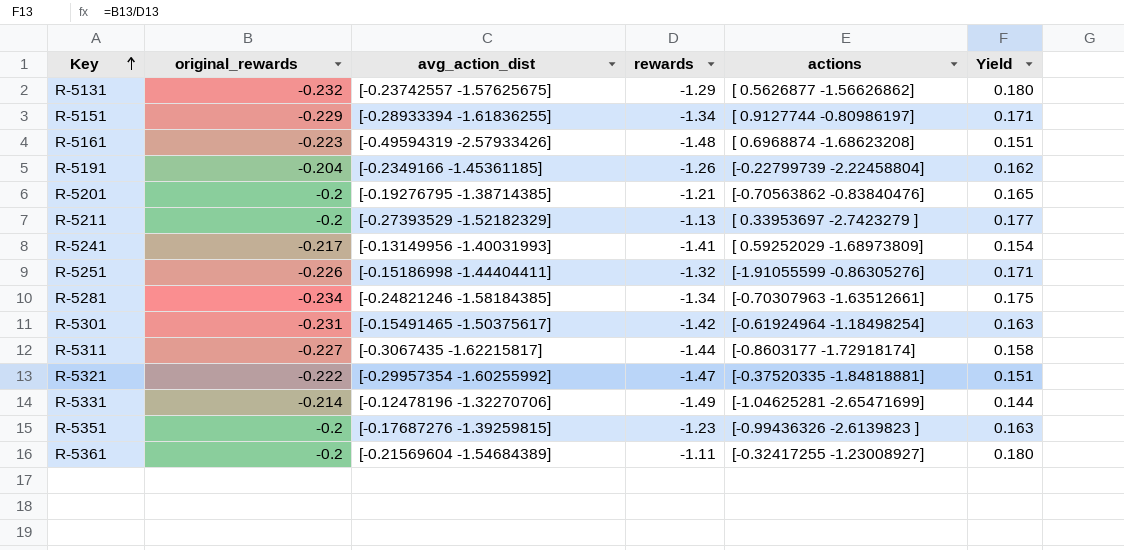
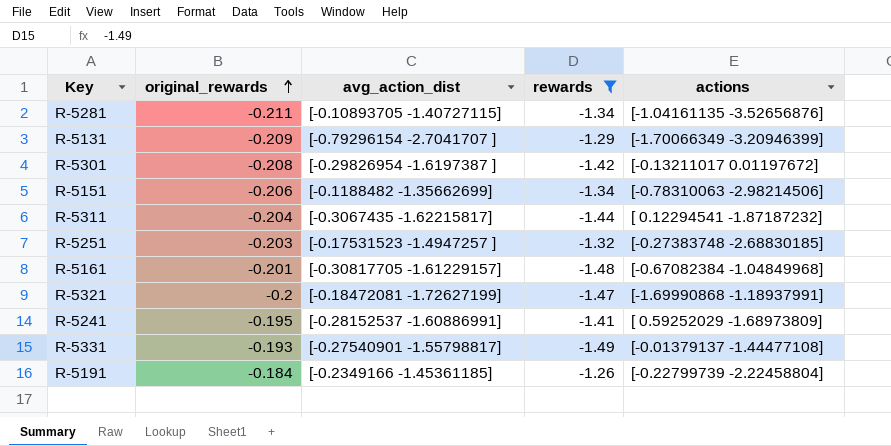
filter: none -> rewards <= -1.26
row order: Key ascending -> original_rewards ascending
column Yield | formula: [original_rewards] / [rewards] -> none
R-5281 | original_rewards: -0.234 -> -0.211
R-5281 | avg_action_dist: [-0.24821246 -1.58184385] -> [-0.10893705 -1.40727115]
R-5281 | actions: [-0.70307963 -1.63512661] -> [-1.04161135 -3.52656876]
R-5131 | original_rewards: -0.232 -> -0.209
R-5131 | avg_action_dist: [-0.23742557 -1.57625675] -> [-0.79296154 -2.7041707 ]
R-5131 | actions: [ 0.5626877 -1.56626862] -> [-1.70066349 -3.20946399]
R-5301 | original_rewards: -0.231 -> -0.208
R-5301 | avg_action_dist: [-0.15491465 -1.50375617] -> [-0.29826954 -1.6197387 ]
R-5301 | actions: [-0.61924964 -1.18498254] -> [-0.13211017 0.01197672]
R-5151 | original_rewards: -0.229 -> -0.206
R-5151 | avg_action_dist: [-0.28933394 -1.61836255] -> [-0.1188482 -1.35662699]
R-5151 | actions: [ 0.9127744 -0.80986197] -> [-0.78310063 -2.98214506]
R-5311 | original_rewards: -0.227 -> -0.204
R-5311 | actions: [-0.8603177 -1.72918174] -> [ 0.12294541 -1.87187232]
R-5251 | original_rewards: -0.226 -> -0.203
R-5251 | avg_action_dist: [-0.15186998 -1.44404411] -> [-0.17531523 -1.4947257 ]
R-5251 | actions: [-1.91055599 -0.86305276] -> [-0.27383748 -2.68830185]
R-5161 | original_rewards: -0.223 -> -0.201
R-5161 | avg_action_dist: [-0.49594319 -2.57933426] -> [-0.30817705 -1.61229157]
R-5161 | actions: [ 0.6968874 -1.68623208] -> [-0.67082384 -1.04849968]
R-5321 | original_rewards: -0.222 -> -0.2
R-5321 | avg_action_dist: [-0.29957354 -1.60255992] -> [-0.18472081 -1.72627199]
R-5321 | actions: [-0.37520335 -1.84818881] -> [-1.69990868 -1.18937991]
R-5241 | original_rewards: -0.217 -> -0.195
R-5241 | avg_action_dist: [-0.13149956 -1.40031993] -> [-0.28152537 -1.60886991]
R-5331 | original_rewards: -0.214 -> -0.193
R-5331 | avg_action_dist: [-0.12478196 -1.32270706] -> [-0.27540901 -1.55798817]
R-5331 | actions: [-1.04625281 -2.65471699] -> [-0.01379137 -1.44477108]
R-5191 | original_rewards: -0.204 -> -0.184

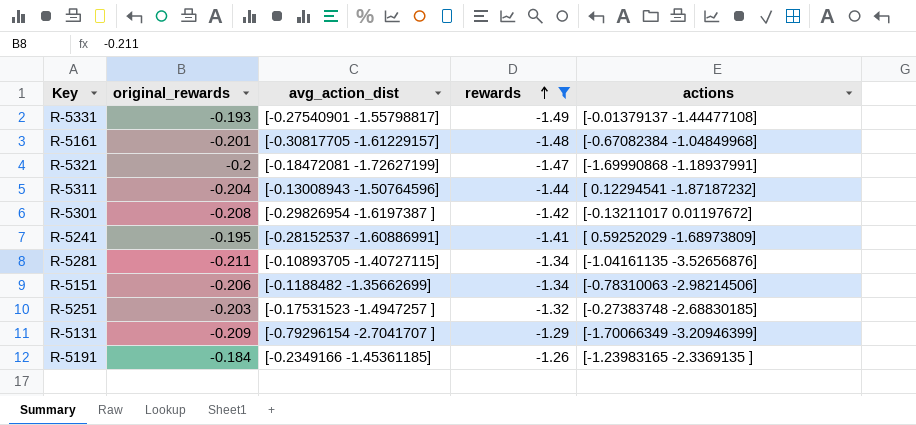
row order: original_rewards ascending -> rewards ascending
R-5311 | avg_action_dist: [-0.3067435 -1.62215817] -> [-0.13008943 -1.50764596]
R-5191 | actions: [-0.22799739 -2.22458804] -> [-1.23983165 -2.3369135 ]

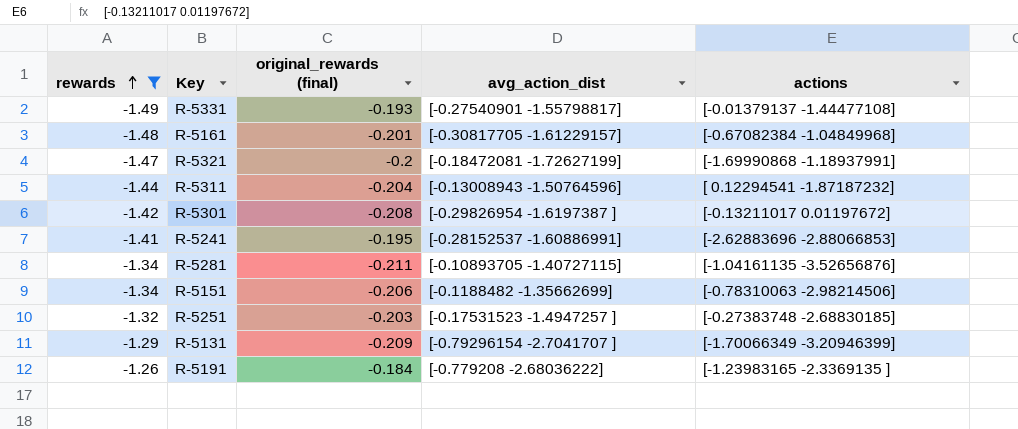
column rewards | position: 4 -> 1
column name: original_rewards -> original_rewards (final)
R-5241 | actions: [ 0.59252029 -1.68973809] -> [-2.62883696 -2.88066853]
R-5191 | avg_action_dist: [-0.2349166 -1.45361185] -> [-0.779208 -2.68036222]

